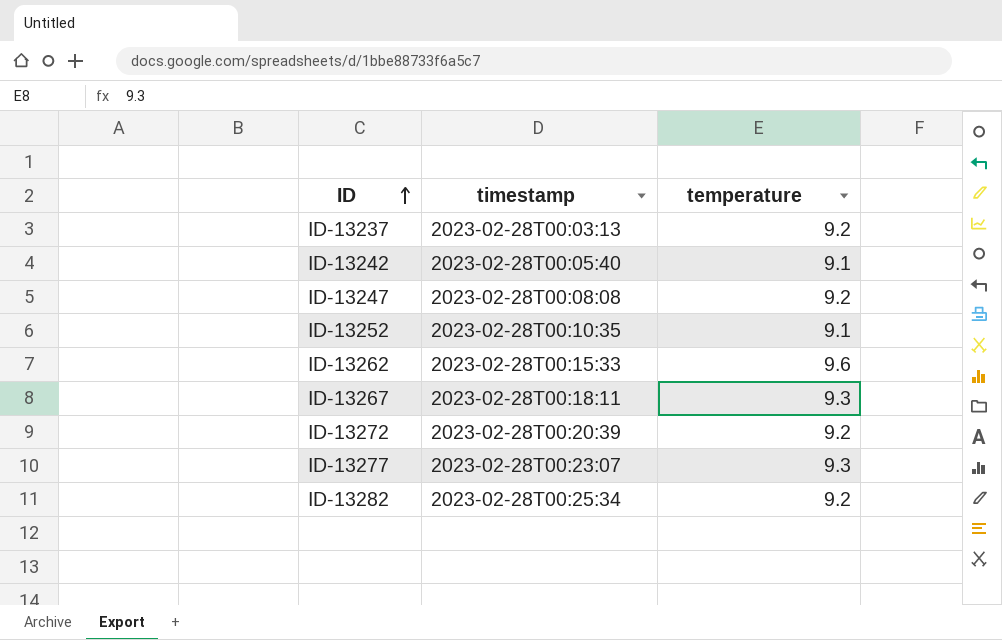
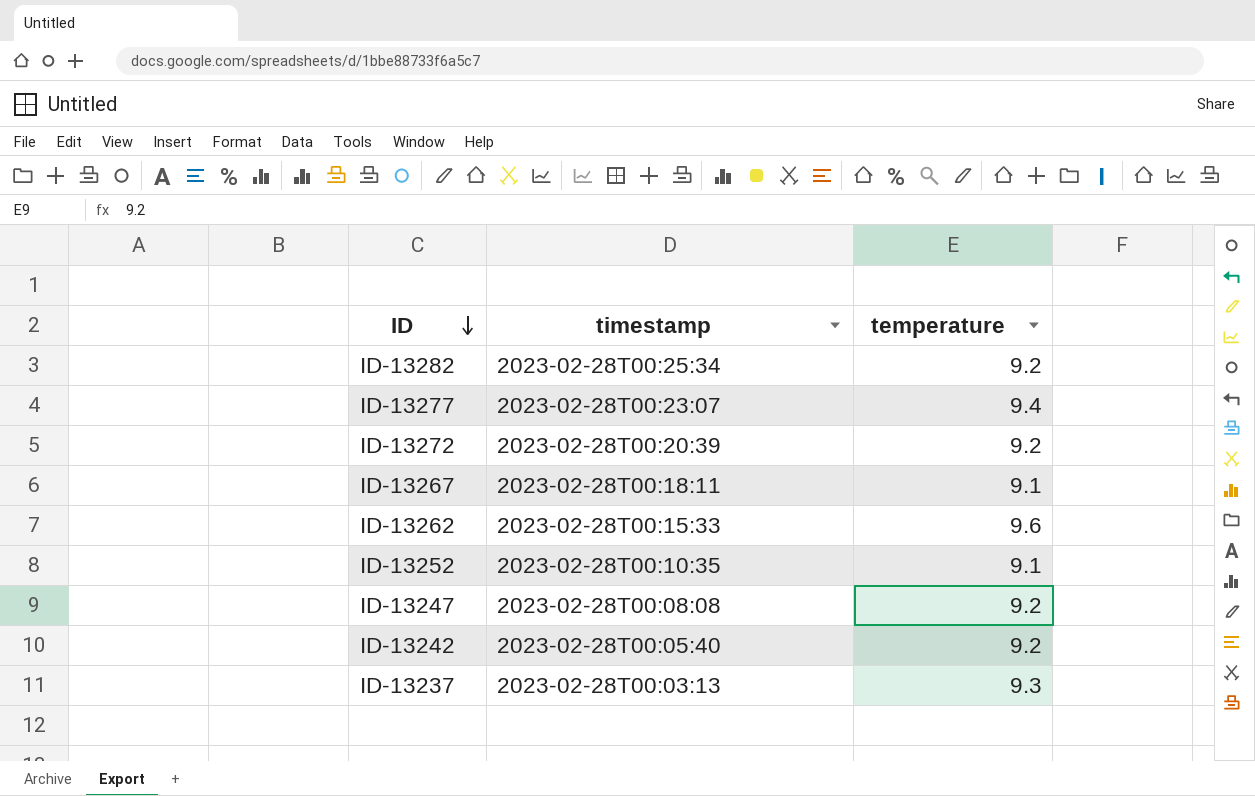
row order: ID ascending -> ID descending
ID-13277 | temperature: 9.3 -> 9.4
ID-13267 | temperature: 9.3 -> 9.1
ID-13242 | temperature: 9.1 -> 9.2
ID-13237 | temperature: 9.2 -> 9.3

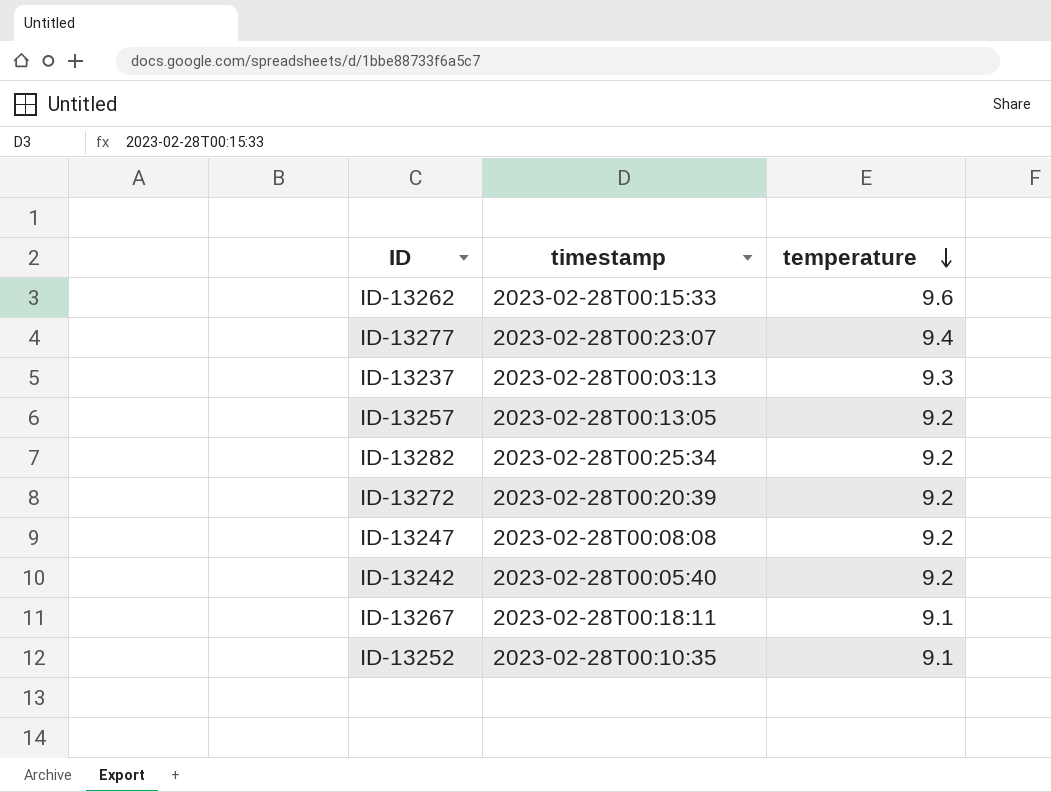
row order: ID descending -> temperature descending
row ID-13257: none -> 2023-02-28T00:13:05 | 9.2

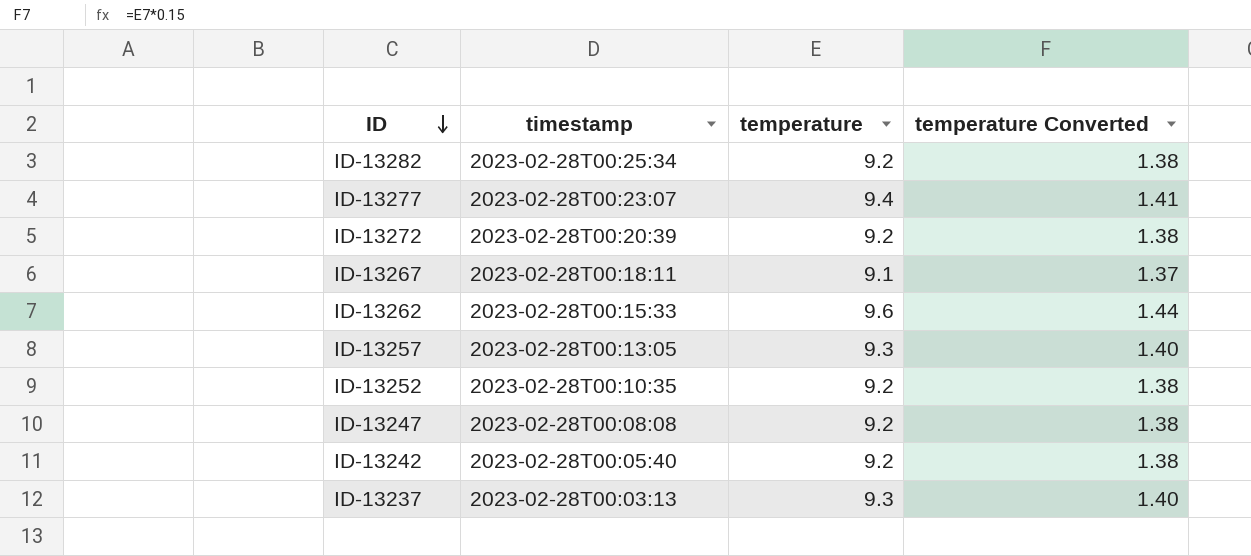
row order: temperature descending -> ID descending
column temperature Converted | formula: none -> [temperature] * 0.15
ID-13257 | temperature: 9.2 -> 9.3
ID-13252 | temperature: 9.1 -> 9.2

